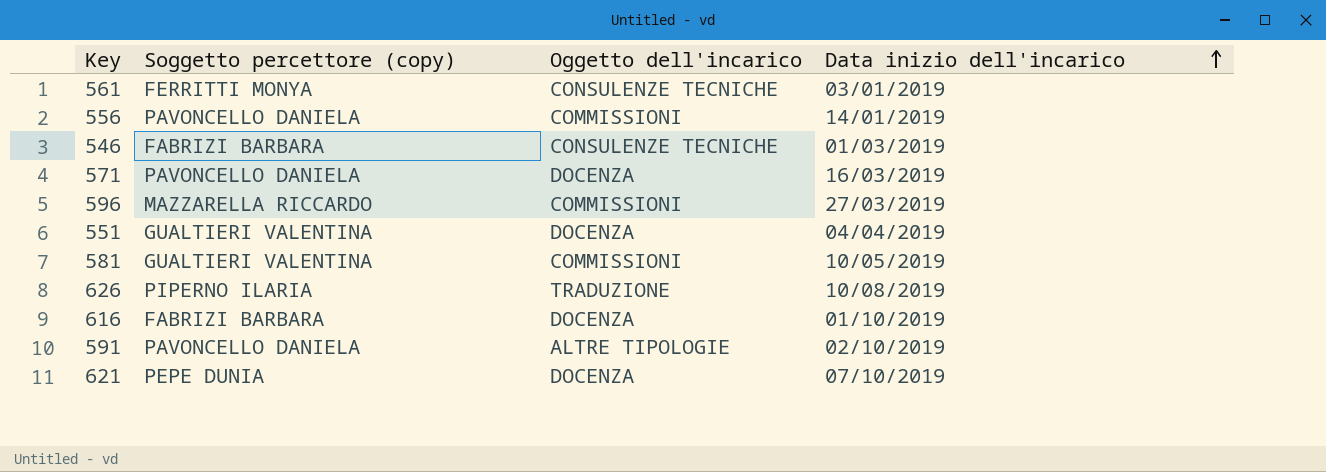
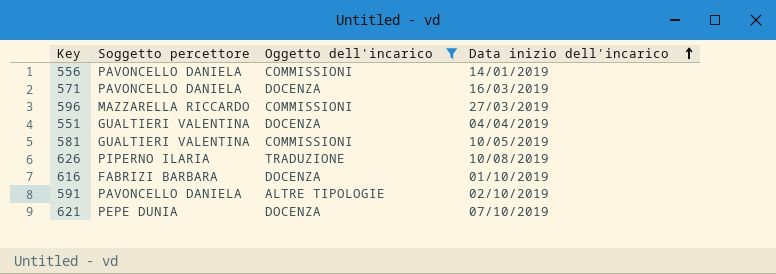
filter: none -> Oggetto dell'incarico != CONSULENZE TECNICHE
column name: Soggetto percettore (copy) -> Soggetto percettore

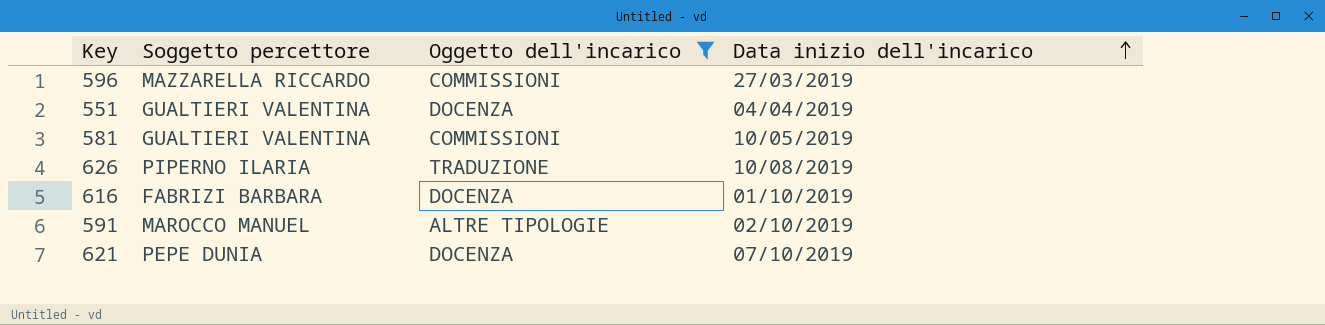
row 556: PAVONCELLO DANIELA | COMMISSIONI | 14/01/2019 -> none
row 571: PAVONCELLO DANIELA | DOCENZA | 16/03/2019 -> none
591 | Soggetto percettore: PAVONCELLO DANIELA -> MAROCCO MANUEL

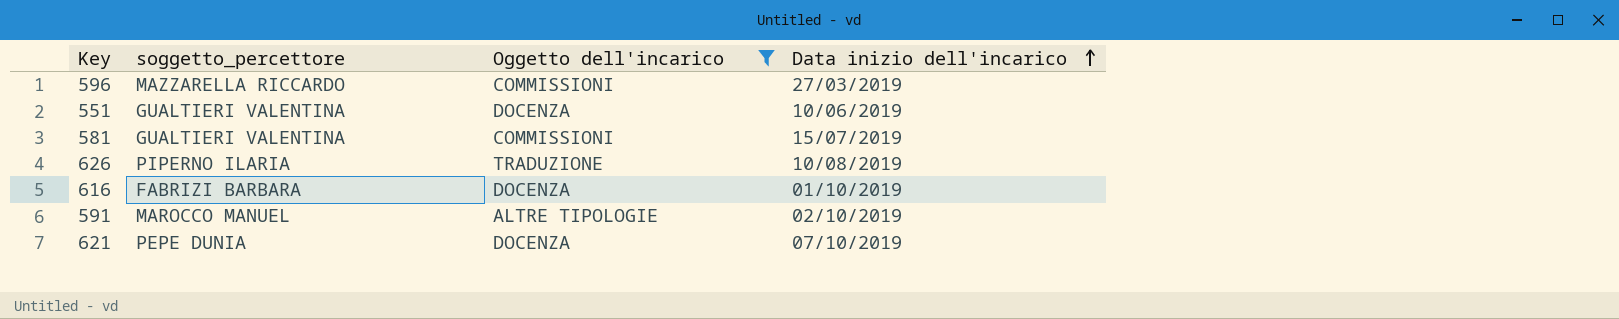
column name: Soggetto percettore -> soggetto_percettore
551 | Data inizio dell'incarico: 04/04/2019 -> 10/06/2019
581 | Data inizio dell'incarico: 10/05/2019 -> 15/07/2019

